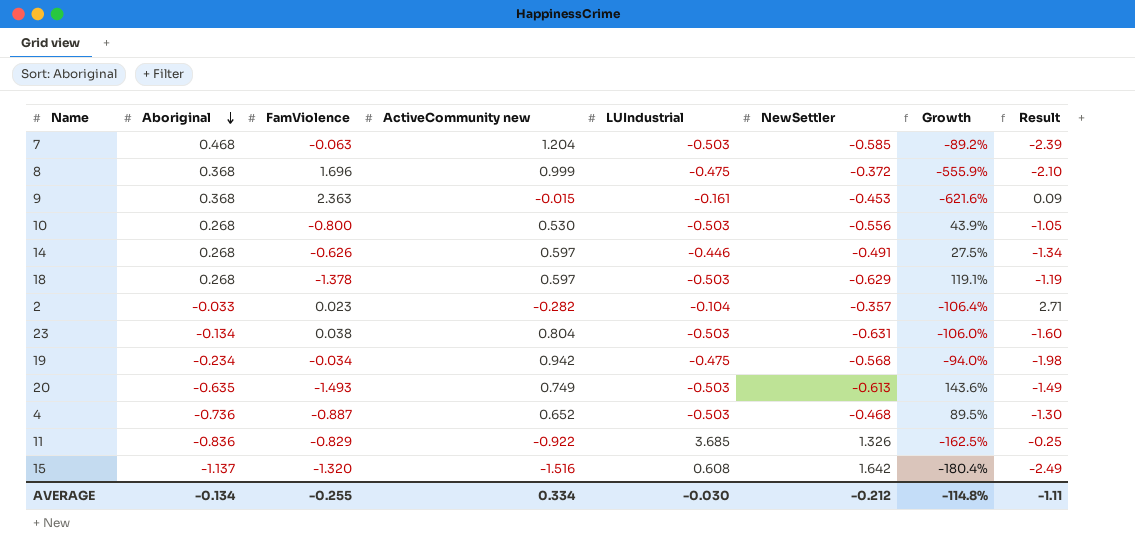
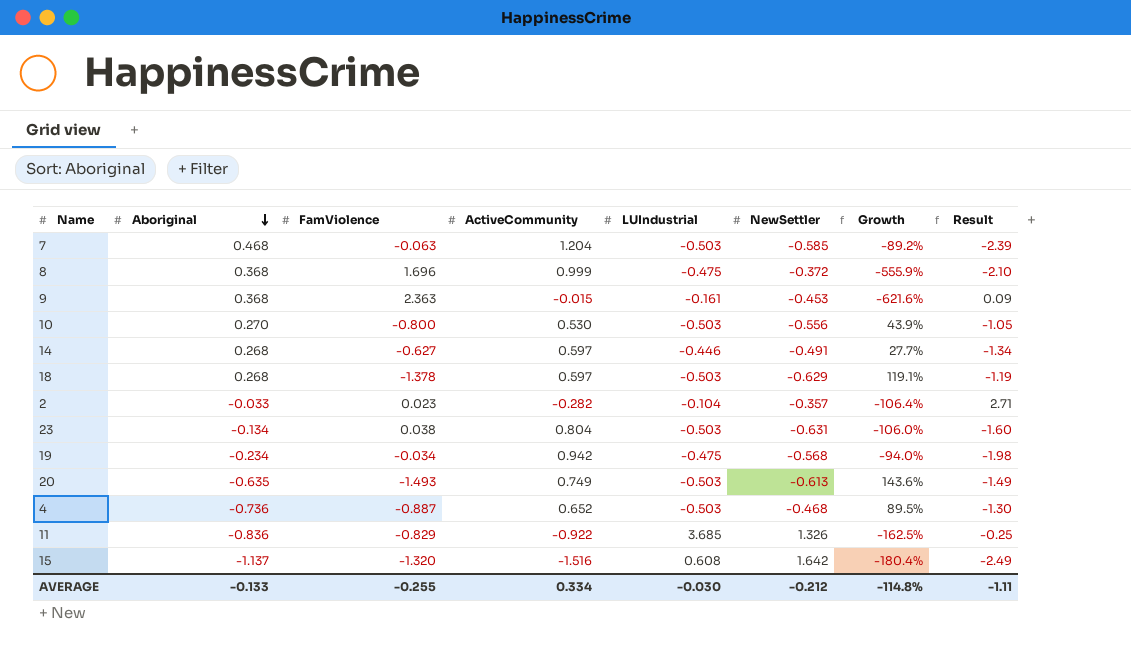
column name: ActiveCommunity new -> ActiveCommunity
10 | Aboriginal: 0.268 -> 0.270
14 | FamViolence: -0.626 -> -0.627
14 | Growth: 27.5% -> 27.7%
AVERAGE | Aboriginal: -0.134 -> -0.133

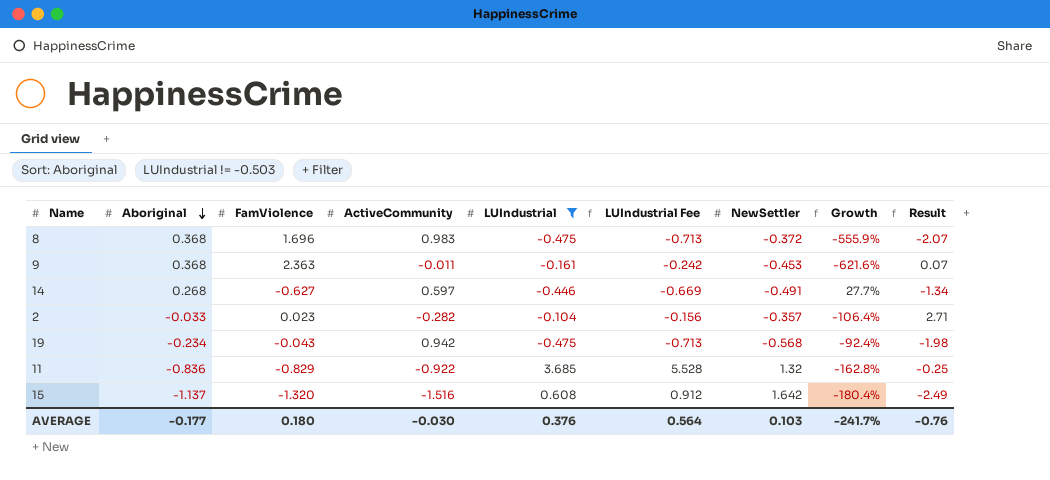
filter: none -> LUIndustrial != -0.503
column LUIndustrial Fee | formula: none -> [LUIndustrial] * 1.5
8 | ActiveCommunity: 0.999 -> 0.983
8 | Result: -2.10 -> -2.07
9 | ActiveCommunity: -0.015 -> -0.011
9 | Result: 0.09 -> 0.07
19 | FamViolence: -0.034 -> -0.043
19 | Growth: -94.0% -> -92.4%
11 | NewSettler: 1.326 -> 1.32
11 | Growth: -162.5% -> -162.8%
AVERAGE | Aboriginal: -0.133 -> -0.177
AVERAGE | FamViolence: -0.255 -> 0.180
AVERAGE | ActiveCommunity: 0.334 -> -0.030
AVERAGE | LUIndustrial: -0.030 -> 0.376
AVERAGE | NewSettler: -0.212 -> 0.103
AVERAGE | Growth: -114.8% -> -241.7%
AVERAGE | Result: -1.11 -> -0.76

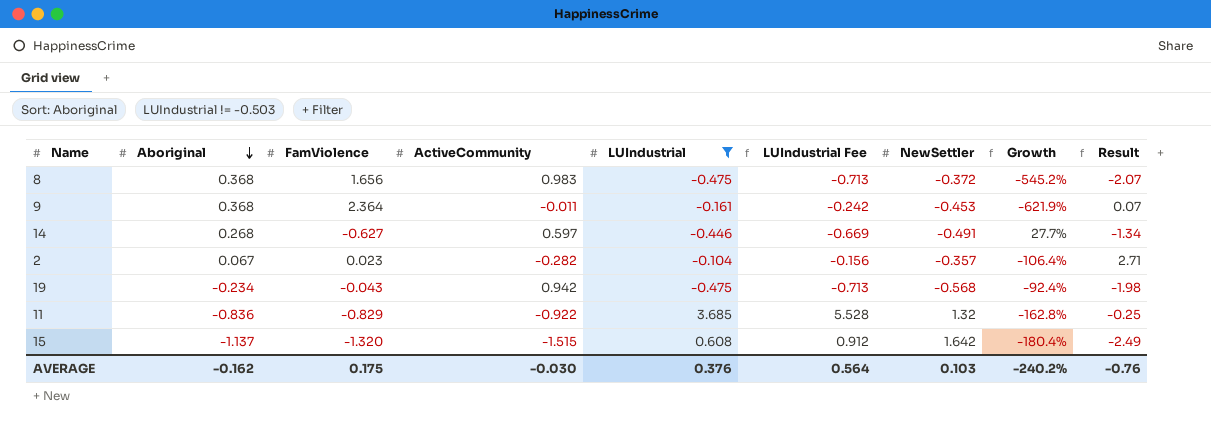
8 | FamViolence: 1.696 -> 1.656
8 | Growth: -555.9% -> -545.2%
9 | FamViolence: 2.363 -> 2.364
9 | Growth: -621.6% -> -621.9%
2 | Aboriginal: -0.033 -> 0.067
15 | ActiveCommunity: -1.516 -> -1.515
AVERAGE | Aboriginal: -0.177 -> -0.162
AVERAGE | FamViolence: 0.180 -> 0.175
AVERAGE | Growth: -241.7% -> -240.2%

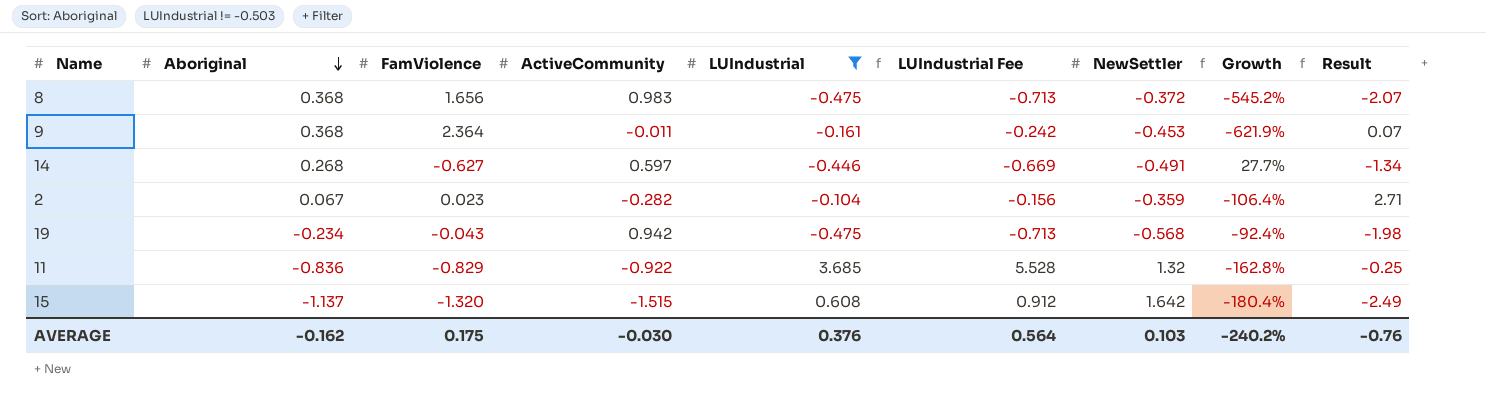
2 | NewSettler: -0.357 -> -0.359

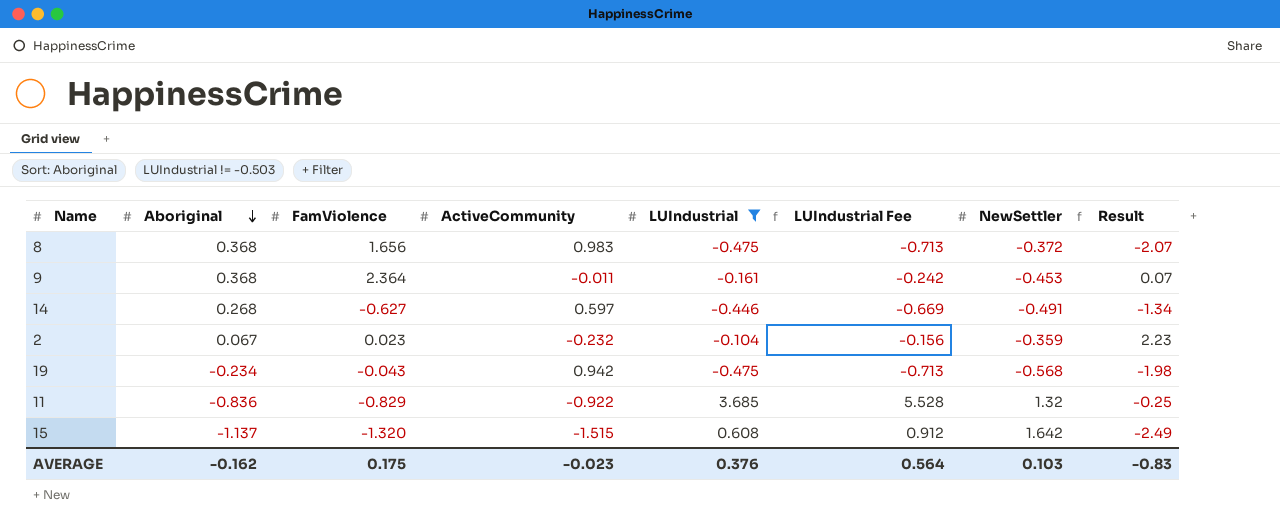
column Growth | formula: ([FamViolence] - [NewSettler]) / [NewSettler] -> none
2 | ActiveCommunity: -0.282 -> -0.232
2 | Result: 2.71 -> 2.23
AVERAGE | ActiveCommunity: -0.030 -> -0.023
AVERAGE | Result: -0.76 -> -0.83

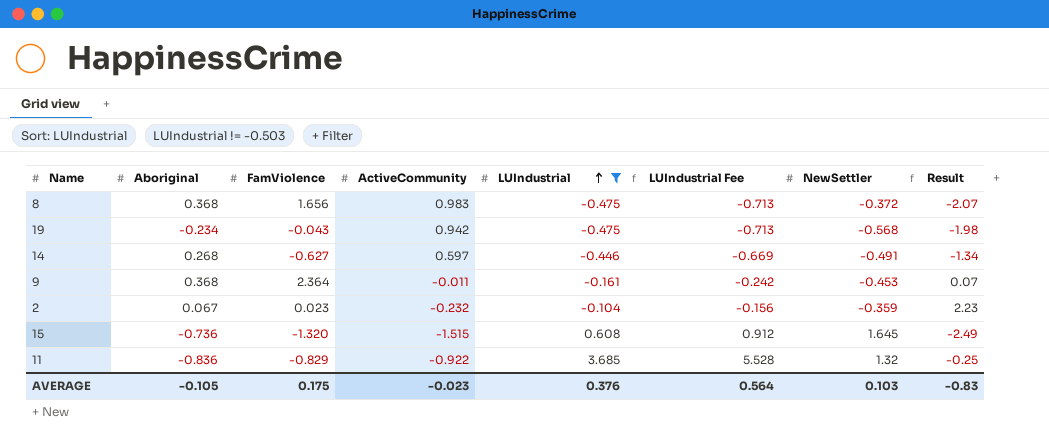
row order: Aboriginal descending -> LUIndustrial ascending
15 | Aboriginal: -1.137 -> -0.736
15 | NewSettler: 1.642 -> 1.645
AVERAGE | Aboriginal: -0.162 -> -0.105

